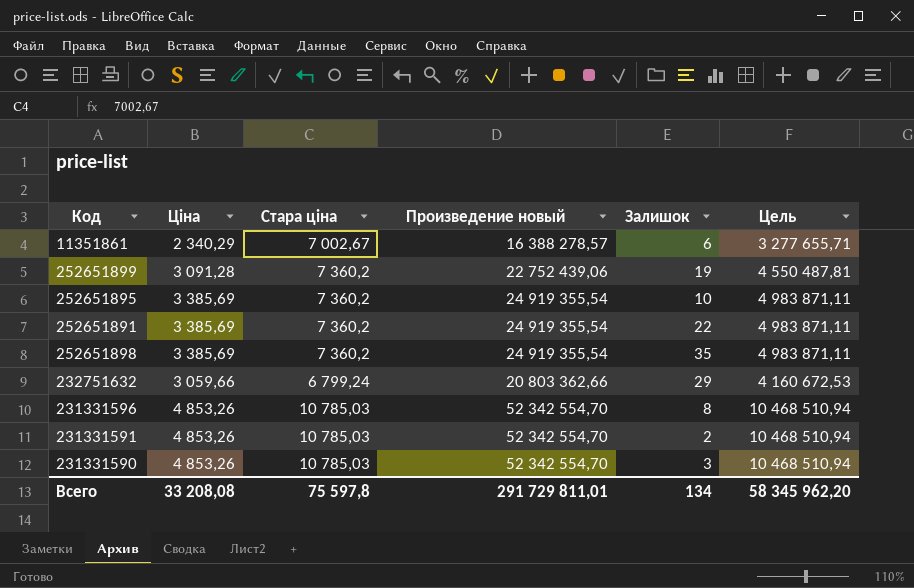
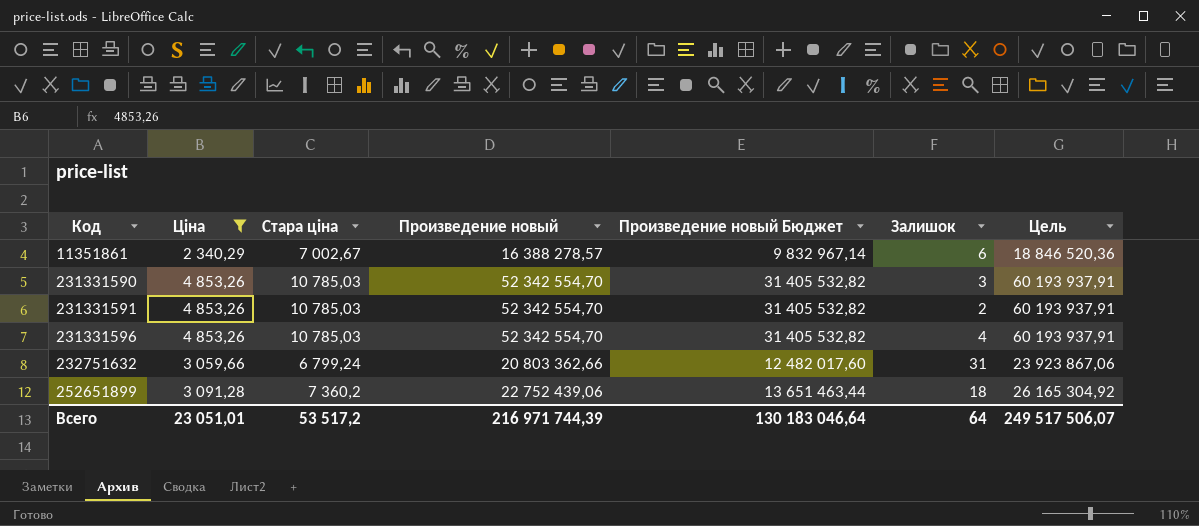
filter: none -> Ціна != 3 385,69
row order: none -> Код ascending
column Произведение новый Бюджет | formula: none -> [Произведение новый] * 0,6
column Цель | formula: [Произведение новый] * 0,2 -> [Произведение новый] * 1,15
231331596 | Залишок: 8 -> 4
232751632 | Залишок: 29 -> 31
252651899 | Залишок: 19 -> 18
Всего | Ціна: 33 208,08 -> 23 051,01
Всего | Стара ціна: 75 597,8 -> 53 517,2
Всего | Произведение новый: 291 729 811,01 -> 216 971 744,39
Всего | Залишок: 134 -> 64
Всего | Цель: 58 345 962,20 -> 249 517 506,07

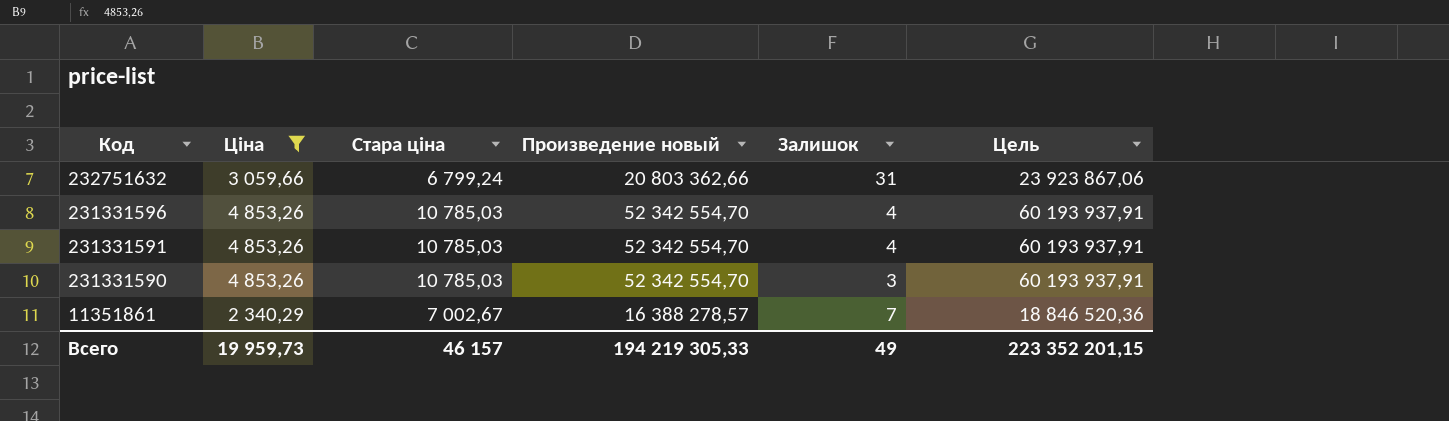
row order: Код ascending -> Код descending
column Произведение новый Бюджет | formula: [Произведение новый] * 0,6 -> none
row 252651899: 3 091,28 | 7 360,2 | 22 752 439,06 | 13 651 463,44 | 18 | 26 165 304,92 -> none
231331591 | Залишок: 2 -> 4
11351861 | Залишок: 6 -> 7
Всего | Ціна: 23 051,01 -> 19 959,73
Всего | Стара ціна: 53 517,2 -> 46 157
Всего | Произведение новый: 216 971 744,39 -> 194 219 305,33
Всего | Залишок: 64 -> 49
Всего | Цель: 249 517 506,07 -> 223 352 201,15

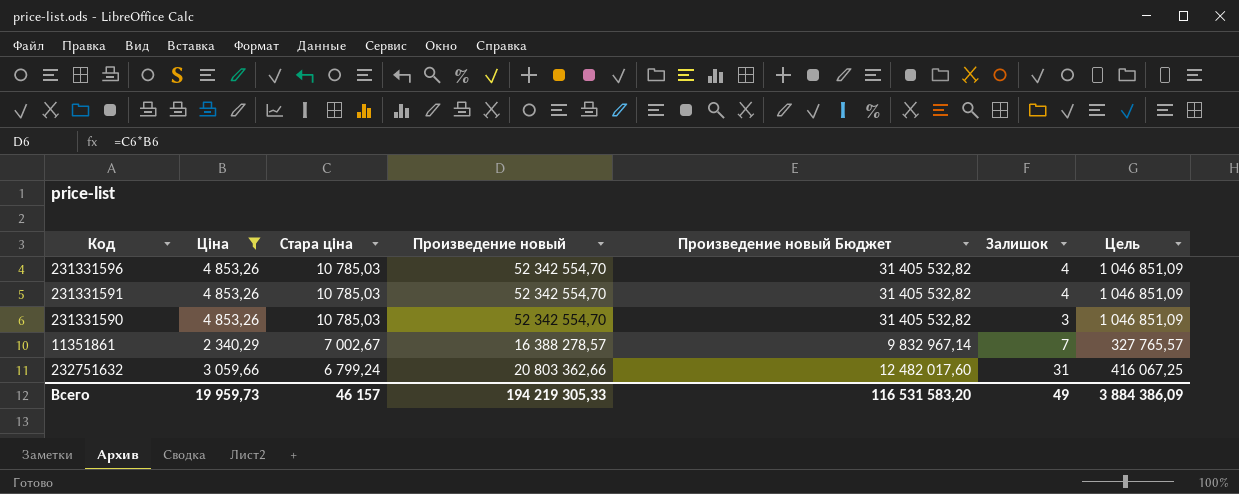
row order: Код descending -> Стара ціна descending
column Произведение новый Бюджет | formula: none -> [Произведение новый] * 0,6
column Цель | formula: [Произведение новый] * 1,15 -> [Произведение новый] * 0,02
Всего | Цель: 223 352 201,15 -> 3 884 386,09

